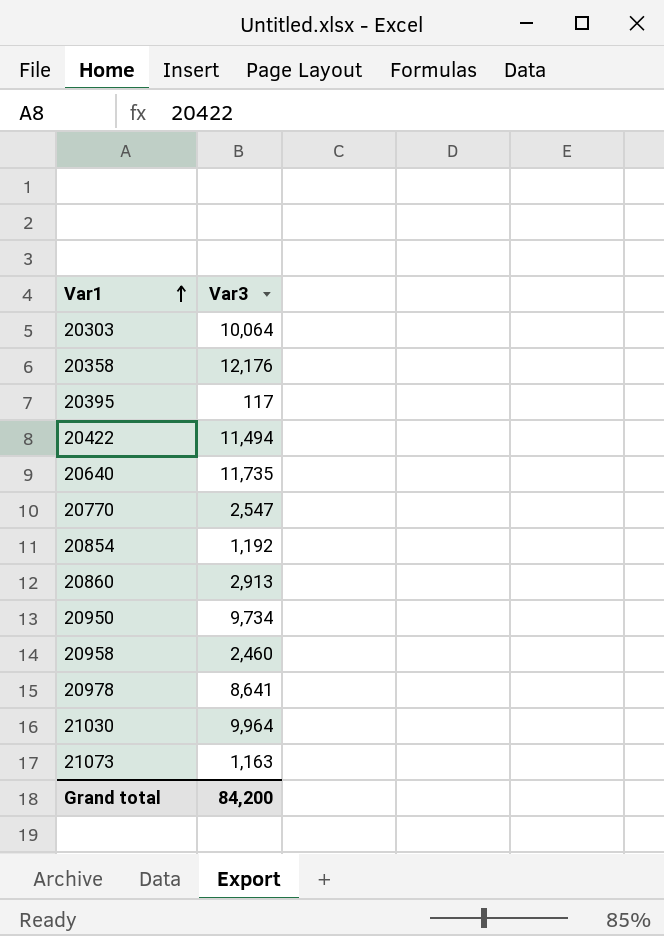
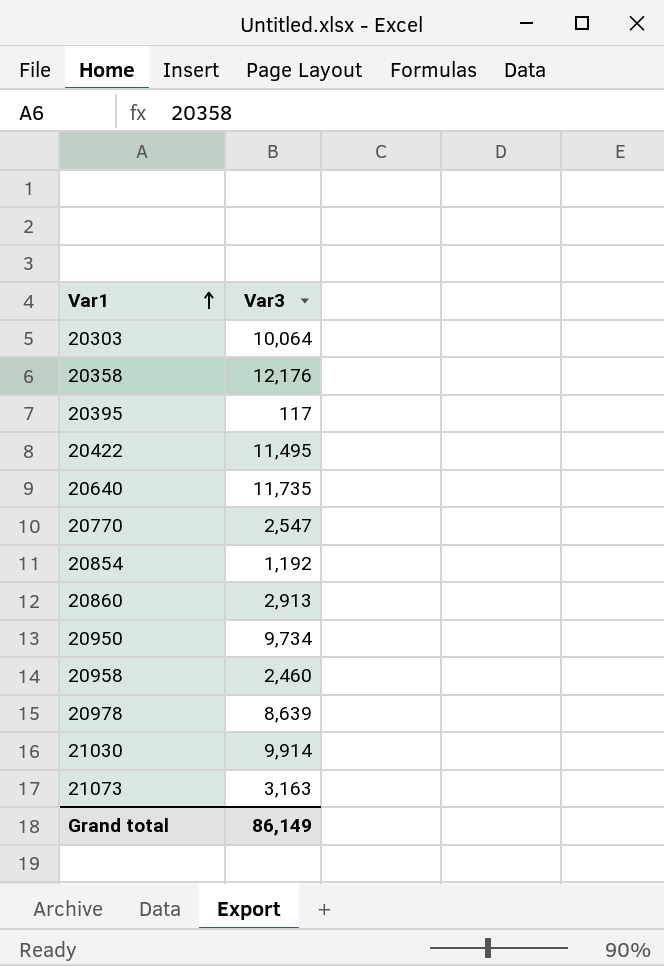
20422 | Var3: 11,494 -> 11,495
20978 | Var3: 8,641 -> 8,639
21030 | Var3: 9,964 -> 9,914
21073 | Var3: 1,163 -> 3,163
Grand total | Var3: 84,200 -> 86,149

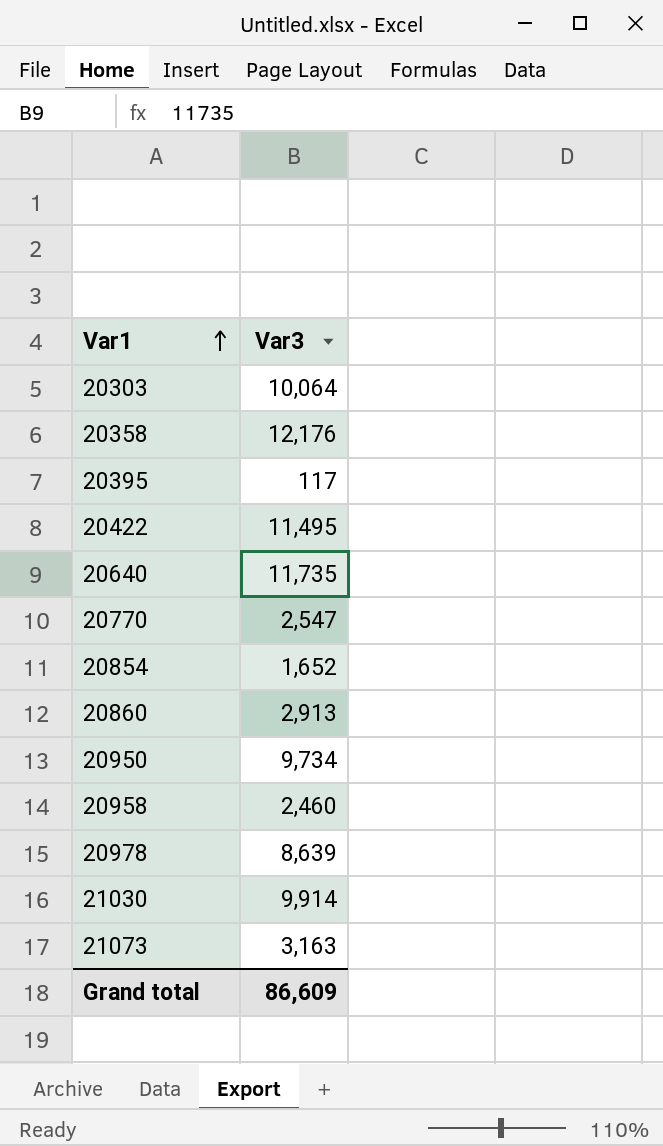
20854 | Var3: 1,192 -> 1,652
Grand total | Var3: 86,149 -> 86,609

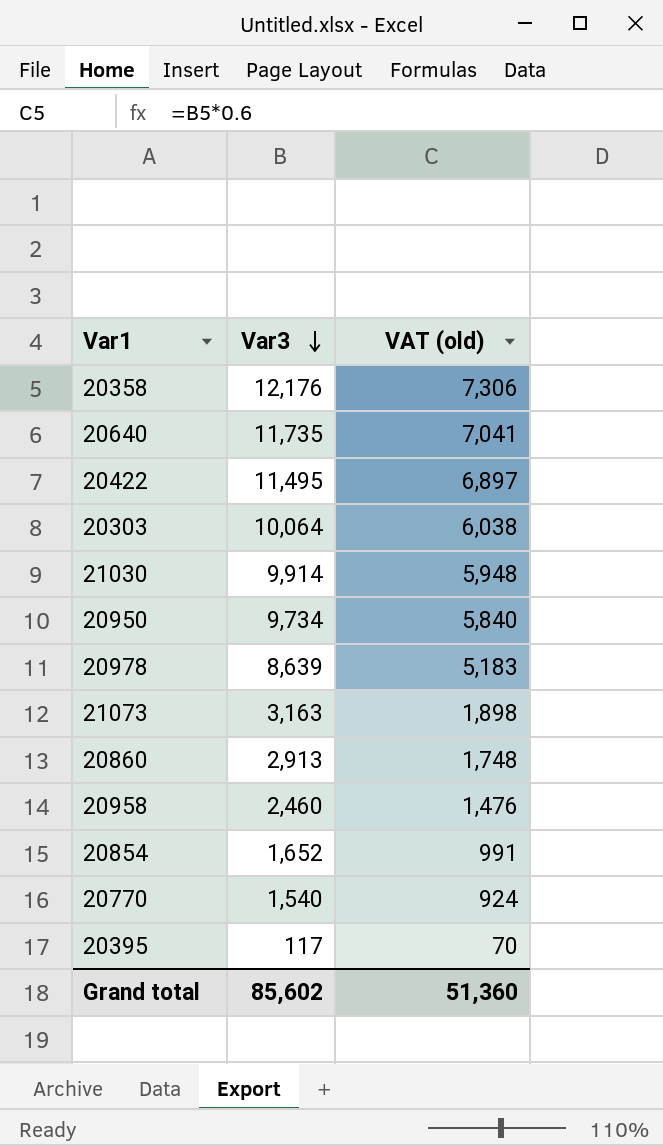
row order: Var1 ascending -> Var3 descending
column VAT (old) | formula: none -> [Var3] * 0.6
20770 | Var3: 2,547 -> 1,540
Grand total | Var3: 86,609 -> 85,602

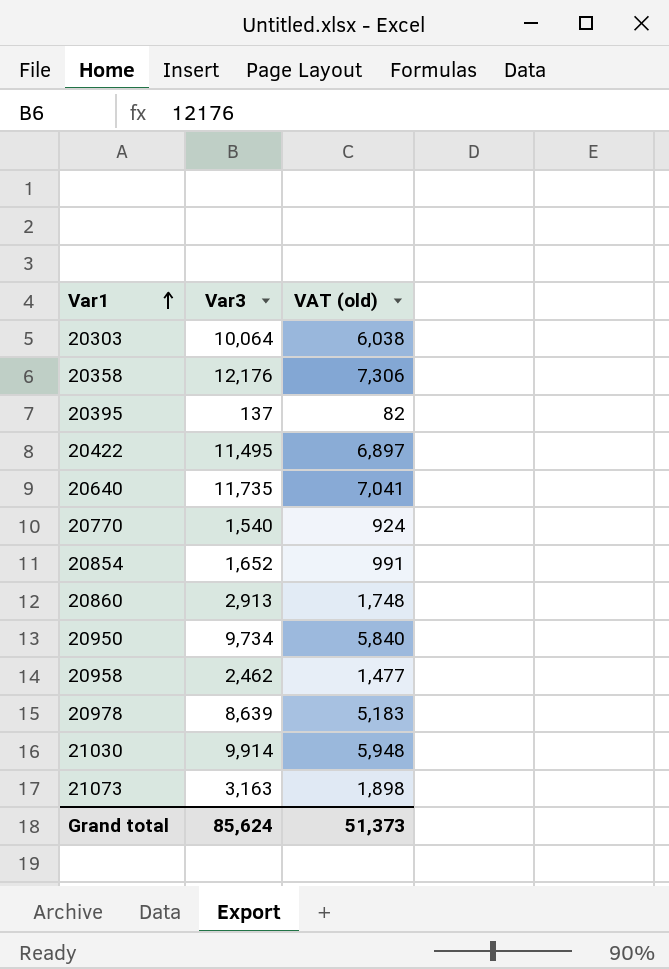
row order: Var3 descending -> Var1 ascending
20395 | Var3: 117 -> 137
20395 | VAT (old): 70 -> 82
20958 | Var3: 2,460 -> 2,462
20958 | VAT (old): 1,476 -> 1,477
Grand total | Var3: 85,602 -> 85,624
Grand total | VAT (old): 51,360 -> 51,373

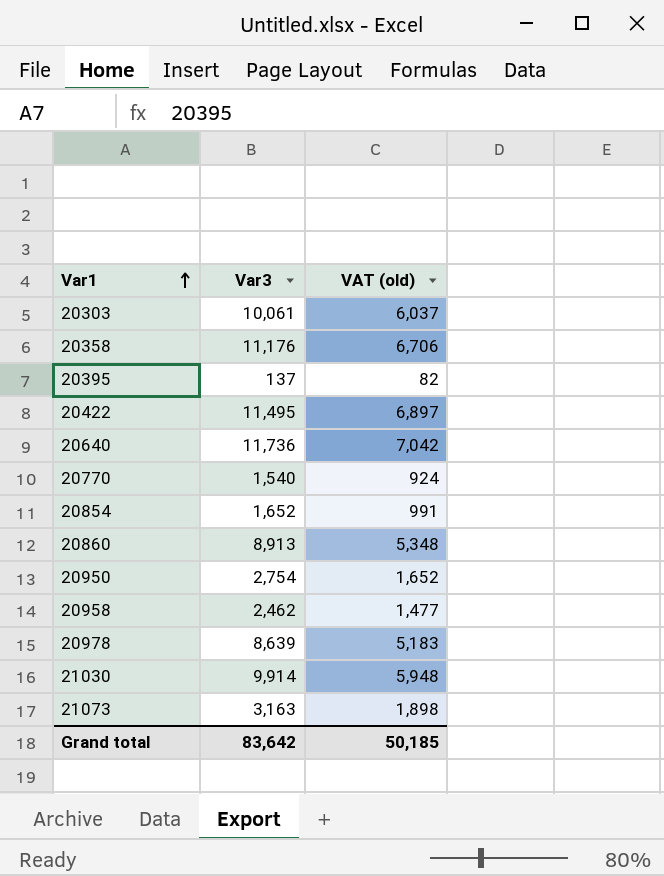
20303 | Var3: 10,064 -> 10,061
20303 | VAT (old): 6,038 -> 6,037
20358 | Var3: 12,176 -> 11,176
20358 | VAT (old): 7,306 -> 6,706
20640 | Var3: 11,735 -> 11,736
20640 | VAT (old): 7,041 -> 7,042
20860 | Var3: 2,913 -> 8,913
20860 | VAT (old): 1,748 -> 5,348
20950 | Var3: 9,734 -> 2,754
20950 | VAT (old): 5,840 -> 1,652
Grand total | Var3: 85,624 -> 83,642
Grand total | VAT (old): 51,373 -> 50,185

